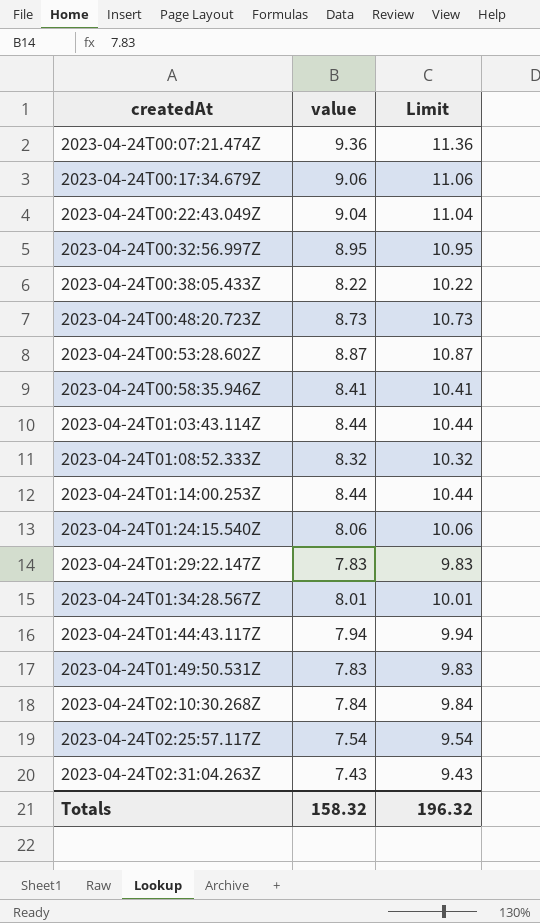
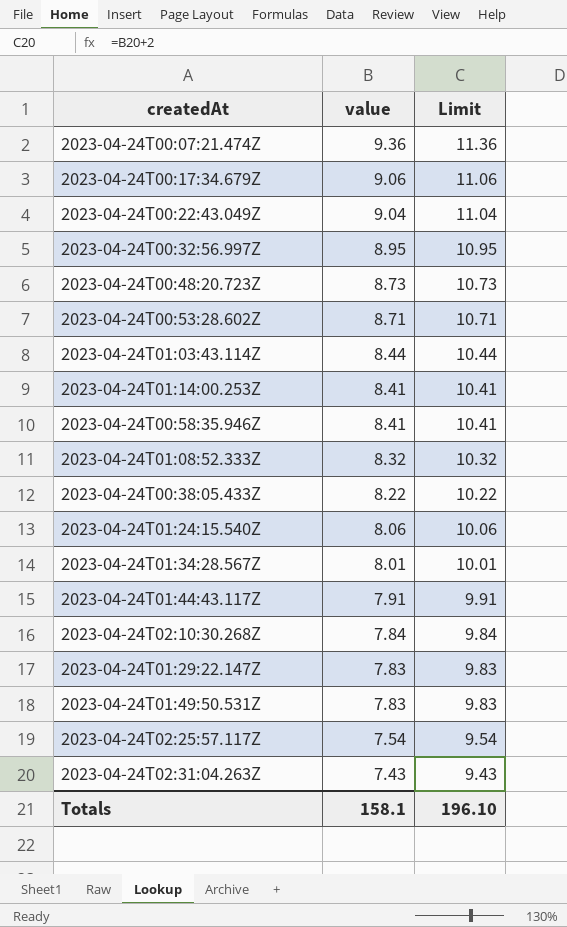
row order: createdAt ascending -> value descending
2023-04-24T00:53:28.602Z | value: 8.87 -> 8.71
2023-04-24T00:53:28.602Z | Limit: 10.87 -> 10.71
2023-04-24T01:14:00.253Z | value: 8.44 -> 8.41
2023-04-24T01:14:00.253Z | Limit: 10.44 -> 10.41
2023-04-24T01:44:43.117Z | value: 7.94 -> 7.91
2023-04-24T01:44:43.117Z | Limit: 9.94 -> 9.91
Totals | value: 158.32 -> 158.1
Totals | Limit: 196.32 -> 196.10

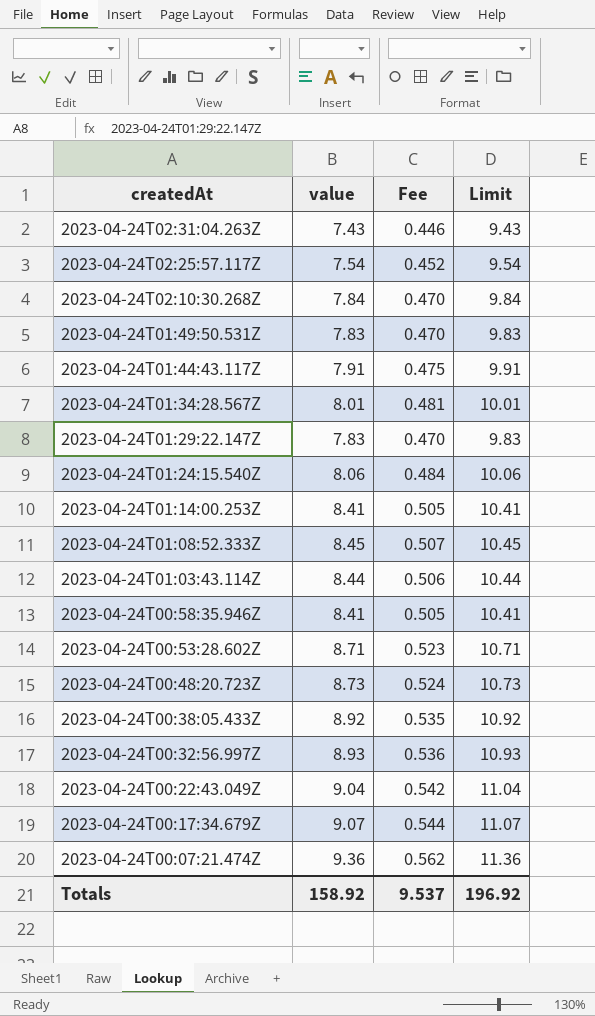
row order: value descending -> createdAt descending
column Fee | formula: none -> [value] * 0.06
2023-04-24T01:08:52.333Z | value: 8.32 -> 8.45
2023-04-24T01:08:52.333Z | Limit: 10.32 -> 10.45
2023-04-24T00:38:05.433Z | value: 8.22 -> 8.92
2023-04-24T00:38:05.433Z | Limit: 10.22 -> 10.92
2023-04-24T00:32:56.997Z | value: 8.95 -> 8.93
2023-04-24T00:32:56.997Z | Limit: 10.95 -> 10.93
2023-04-24T00:17:34.679Z | value: 9.06 -> 9.07
2023-04-24T00:17:34.679Z | Limit: 11.06 -> 11.07
Totals | value: 158.1 -> 158.92
Totals | Limit: 196.10 -> 196.92

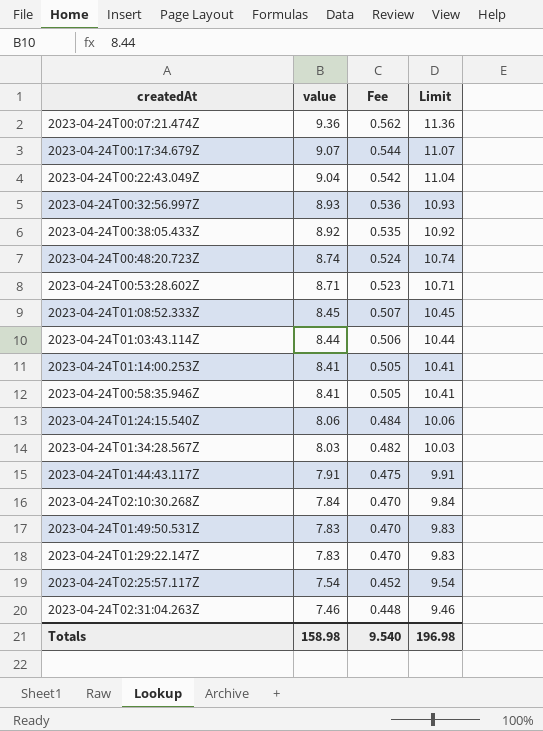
row order: createdAt descending -> value descending
2023-04-24T00:48:20.723Z | value: 8.73 -> 8.74
2023-04-24T00:48:20.723Z | Limit: 10.73 -> 10.74
2023-04-24T01:34:28.567Z | value: 8.01 -> 8.03
2023-04-24T01:34:28.567Z | Fee: 0.481 -> 0.482
2023-04-24T01:34:28.567Z | Limit: 10.01 -> 10.03
2023-04-24T02:31:04.263Z | value: 7.43 -> 7.46
2023-04-24T02:31:04.263Z | Fee: 0.446 -> 0.448
2023-04-24T02:31:04.263Z | Limit: 9.43 -> 9.46
Totals | value: 158.92 -> 158.98
Totals | Fee: 9.537 -> 9.540
Totals | Limit: 196.92 -> 196.98

